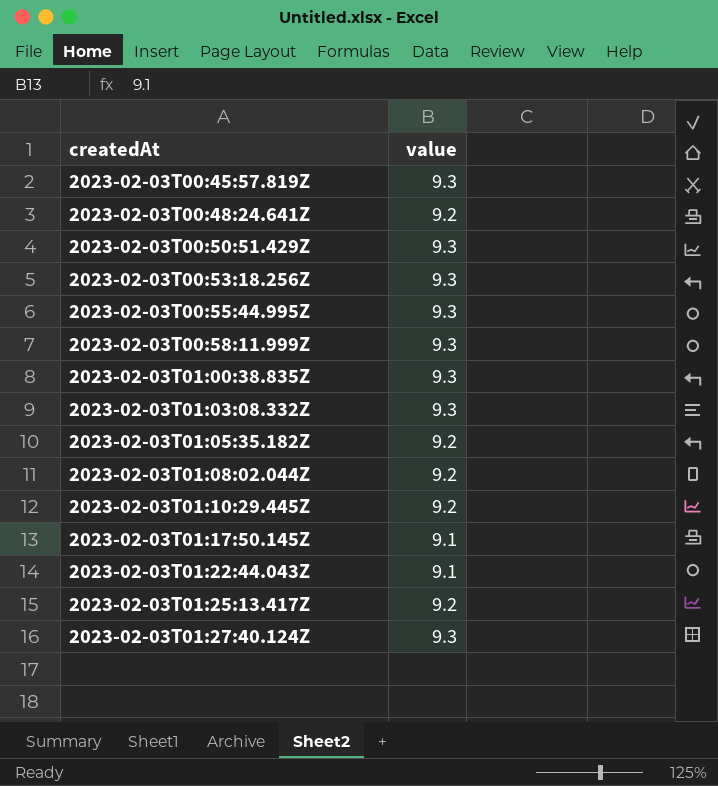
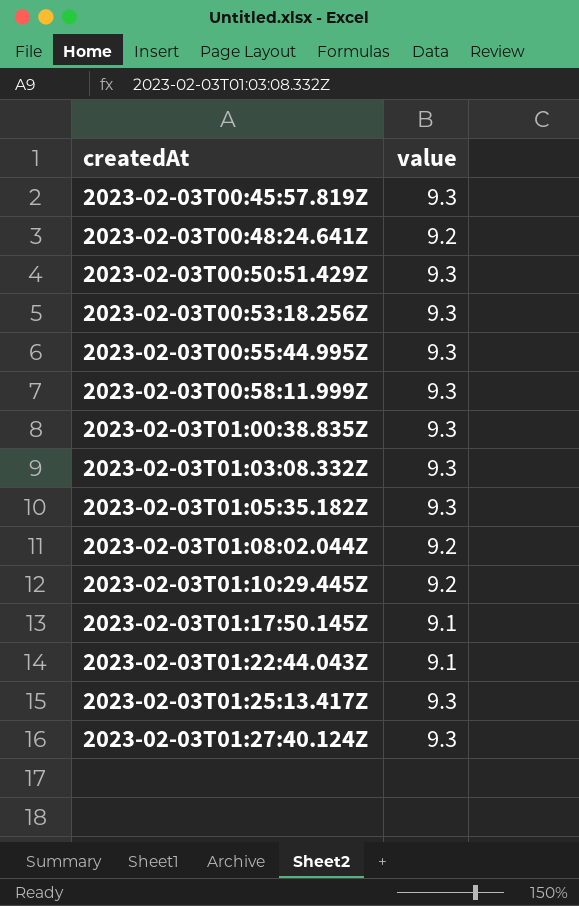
2023-02-03T01:05:35.182Z | value: 9.2 -> 9.3
2023-02-03T01:25:13.417Z | value: 9.2 -> 9.3

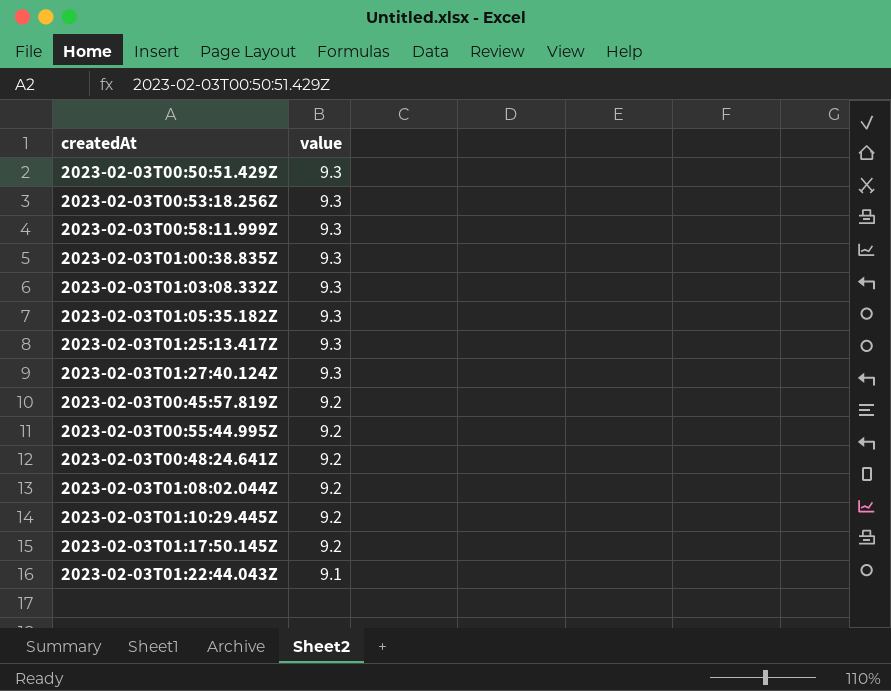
row order: createdAt ascending -> value descending
2023-02-03T00:45:57.819Z | value: 9.3 -> 9.2
2023-02-03T00:55:44.995Z | value: 9.3 -> 9.2
2023-02-03T01:17:50.145Z | value: 9.1 -> 9.2

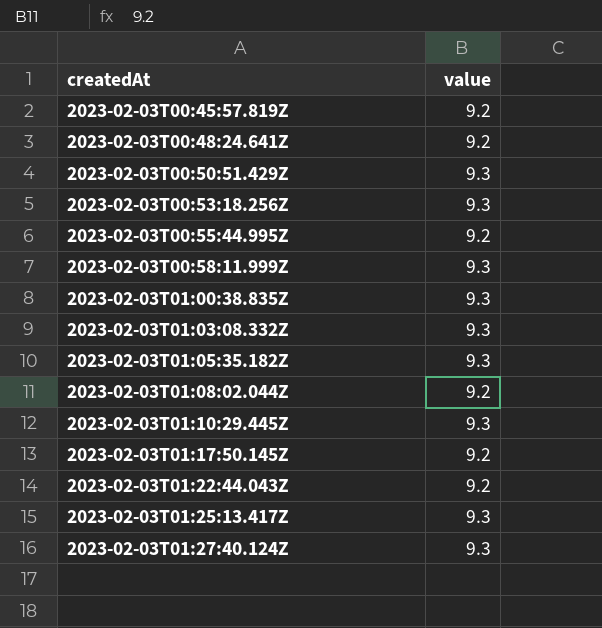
row order: value descending -> createdAt ascending
2023-02-03T01:10:29.445Z | value: 9.2 -> 9.3
2023-02-03T01:22:44.043Z | value: 9.1 -> 9.2

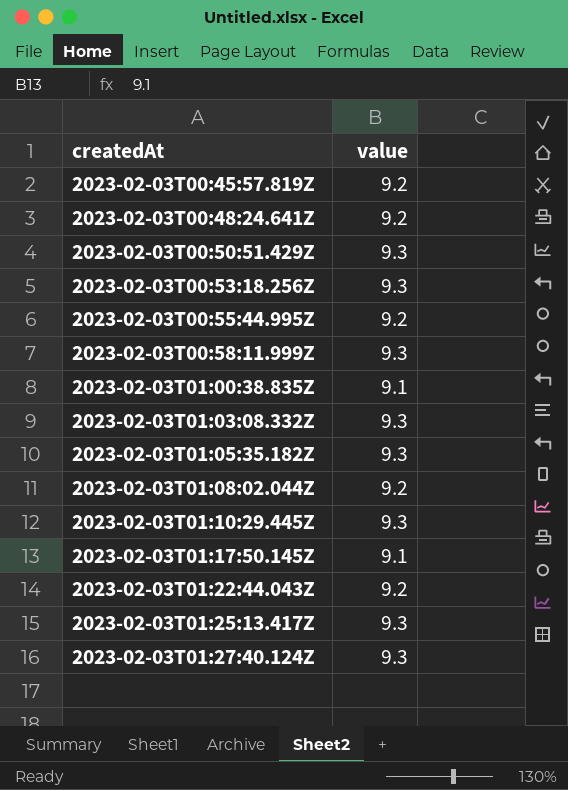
2023-02-03T01:00:38.835Z | value: 9.3 -> 9.1
2023-02-03T01:17:50.145Z | value: 9.2 -> 9.1

